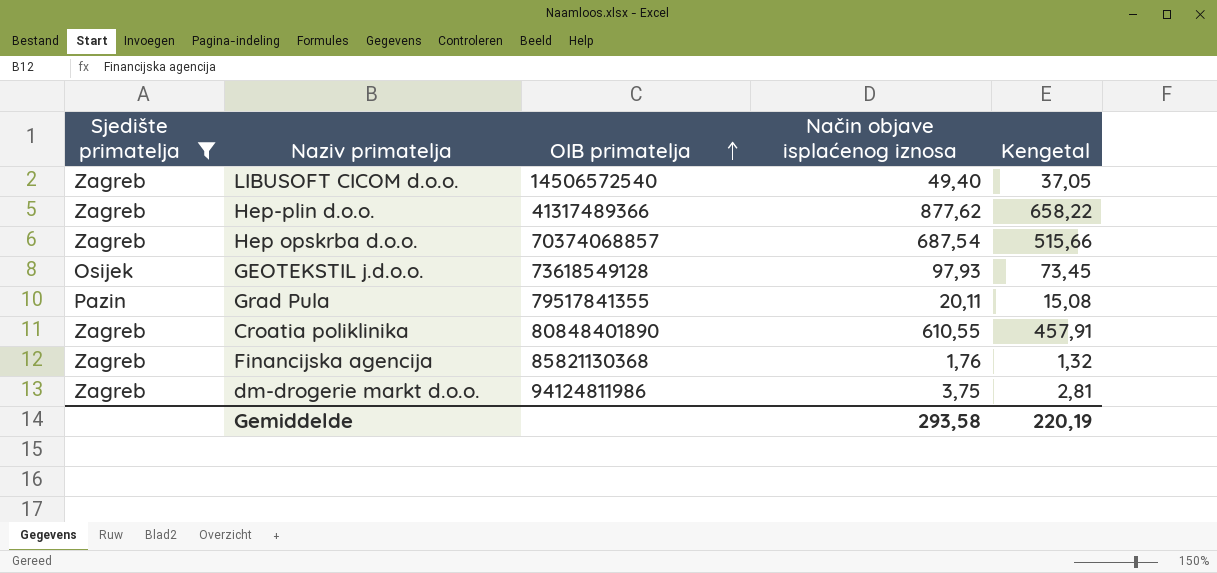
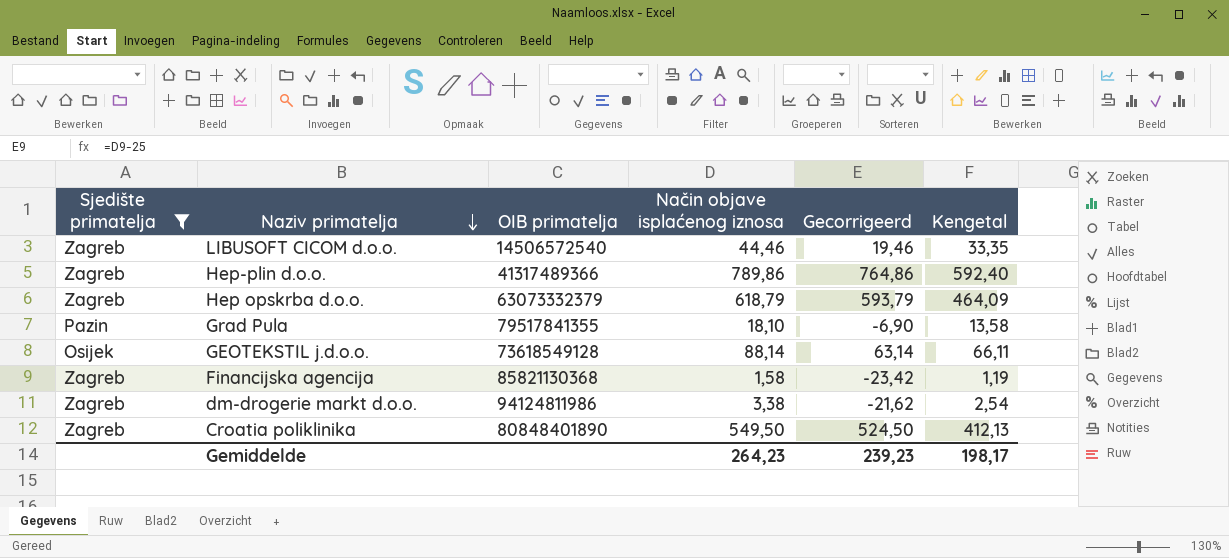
row order: OIB primatelja ascending -> Naziv primatelja descending
column Gecorrigeerd | formula: none -> [Način objave isplaćenog iznosa] - 25
LIBUSOFT CICOM d.o.o. | Način objave isplaćenog iznosa: 49,40 -> 44,46
LIBUSOFT CICOM d.o.o. | Kengetal: 37,05 -> 33,35
Hep-plin d.o.o. | Način objave isplaćenog iznosa: 877,62 -> 789,86
Hep-plin d.o.o. | Kengetal: 658,22 -> 592,40
Hep opskrba d.o.o. | OIB primatelja: 70374068857 -> 63073332379
Hep opskrba d.o.o. | Način objave isplaćenog iznosa: 687,54 -> 618,79
Hep opskrba d.o.o. | Kengetal: 515,66 -> 464,09
Grad Pula | Način objave isplaćenog iznosa: 20,11 -> 18,10
Grad Pula | Kengetal: 15,08 -> 13,58
GEOTEKSTIL j.d.o.o. | Način objave isplaćenog iznosa: 97,93 -> 88,14
GEOTEKSTIL j.d.o.o. | Kengetal: 73,45 -> 66,11
Financijska agencija | Način objave isplaćenog iznosa: 1,76 -> 1,58
Financijska agencija | Kengetal: 1,32 -> 1,19
dm-drogerie markt d.o.o. | Način objave isplaćenog iznosa: 3,75 -> 3,38
dm-drogerie markt d.o.o. | Kengetal: 2,81 -> 2,54
Croatia poliklinika | Način objave isplaćenog iznosa: 610,55 -> 549,50
Croatia poliklinika | Kengetal: 457,91 -> 412,13
Gemiddelde | Način objave isplaćenog iznosa: 293,58 -> 264,23
Gemiddelde | Kengetal: 220,19 -> 198,17

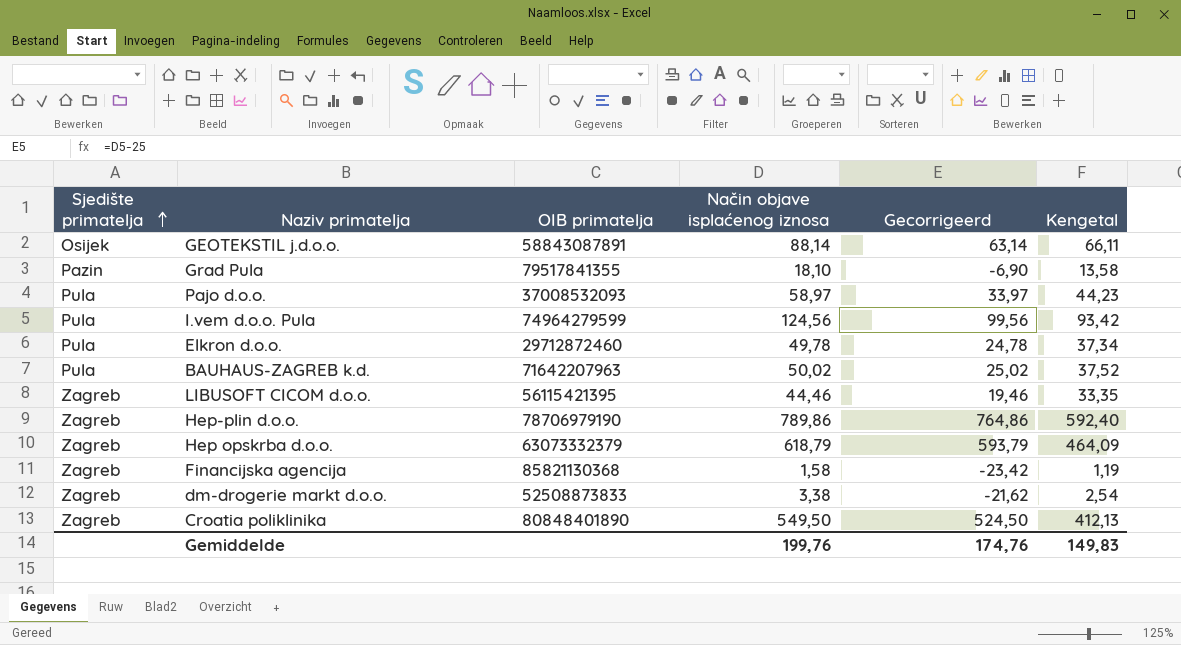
filter: Sjedište primatelja != Pula -> none
row order: Naziv primatelja descending -> Sjedište primatelja ascending
GEOTEKSTIL j.d.o.o. | OIB primatelja: 73618549128 -> 58843087891
LIBUSOFT CICOM d.o.o. | OIB primatelja: 14506572540 -> 56115421395
Hep-plin d.o.o. | OIB primatelja: 41317489366 -> 78706979190
dm-drogerie markt d.o.o. | OIB primatelja: 94124811986 -> 52508873833
Gemiddelde | Način objave isplaćenog iznosa: 264,23 -> 199,76
Gemiddelde | Gecorrigeerd: 239,23 -> 174,76
Gemiddelde | Kengetal: 198,17 -> 149,83

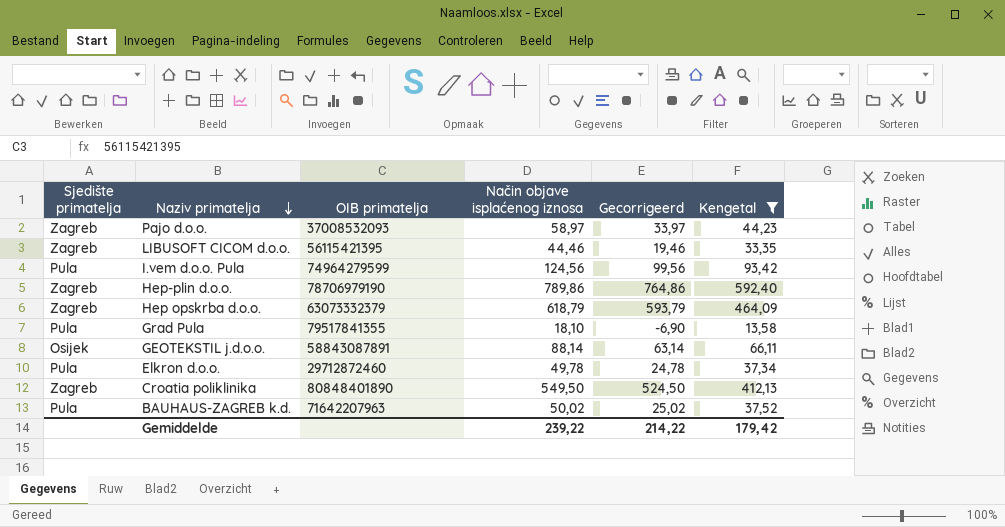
filter: none -> Kengetal >= 13,58
row order: Sjedište primatelja ascending -> Naziv primatelja descending
Pajo d.o.o. | Sjedište primatelja: Pula -> Zagreb
Grad Pula | Sjedište primatelja: Pazin -> Pula
Gemiddelde | Način objave isplaćenog iznosa: 199,76 -> 239,22
Gemiddelde | Gecorrigeerd: 174,76 -> 214,22
Gemiddelde | Kengetal: 149,83 -> 179,42

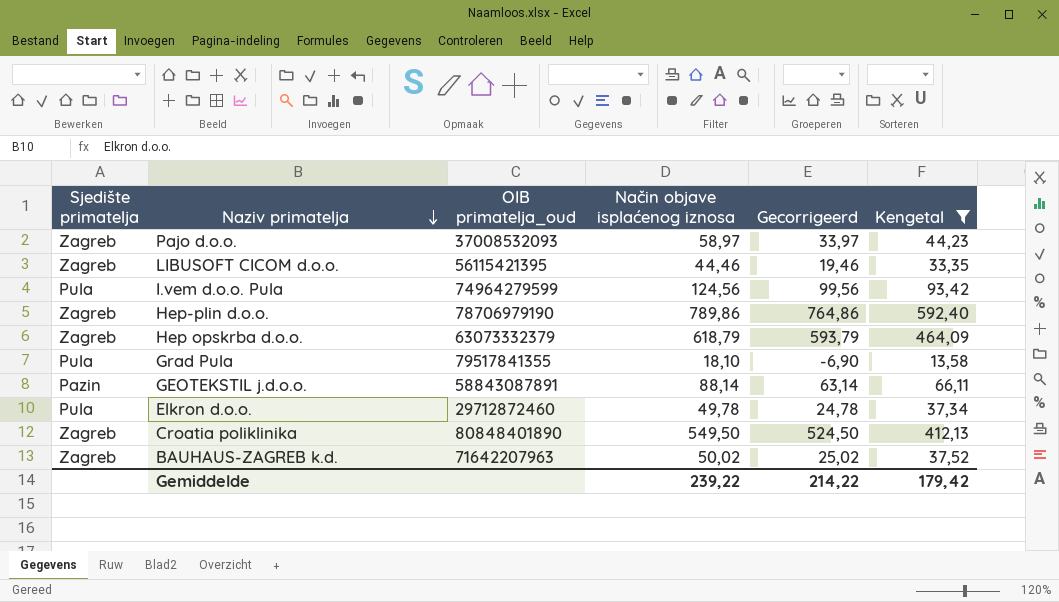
column name: OIB primatelja -> OIB primatelja_oud
GEOTEKSTIL j.d.o.o. | Sjedište primatelja: Osijek -> Pazin
BAUHAUS-ZAGREB k.d. | Sjedište primatelja: Pula -> Zagreb

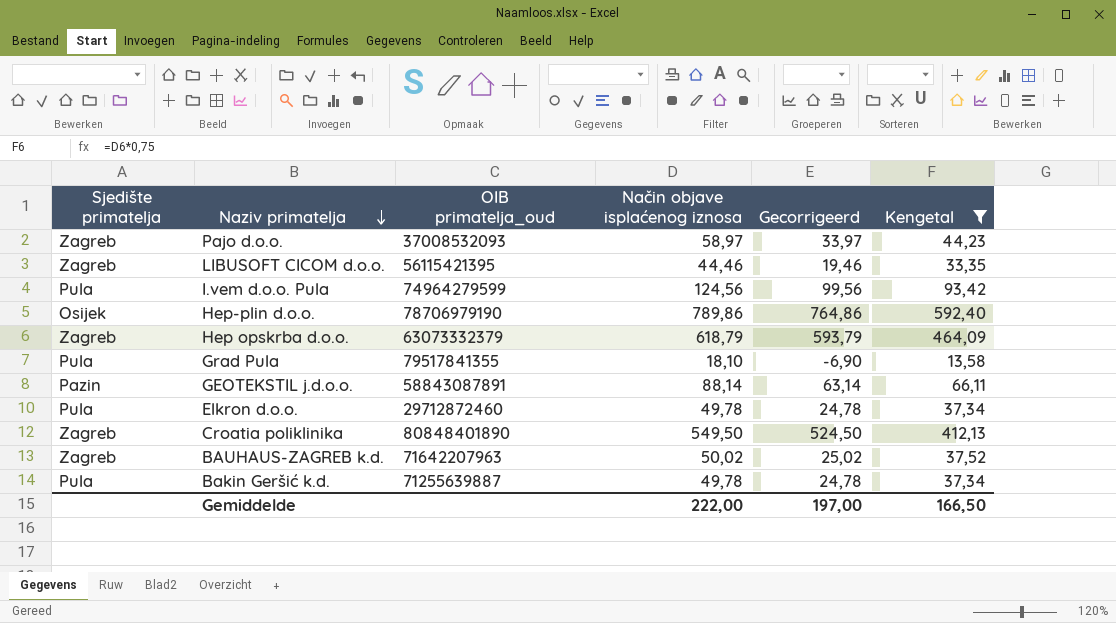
Hep-plin d.o.o. | Sjedište primatelja: Zagreb -> Osijek
row Bakin Geršić k.d.: none -> Pula | 71255639887 | 49,78 | 24,78 | 37,34
Gemiddelde | Način objave isplaćenog iznosa: 239,22 -> 222,00
Gemiddelde | Gecorrigeerd: 214,22 -> 197,00
Gemiddelde | Kengetal: 179,42 -> 166,50

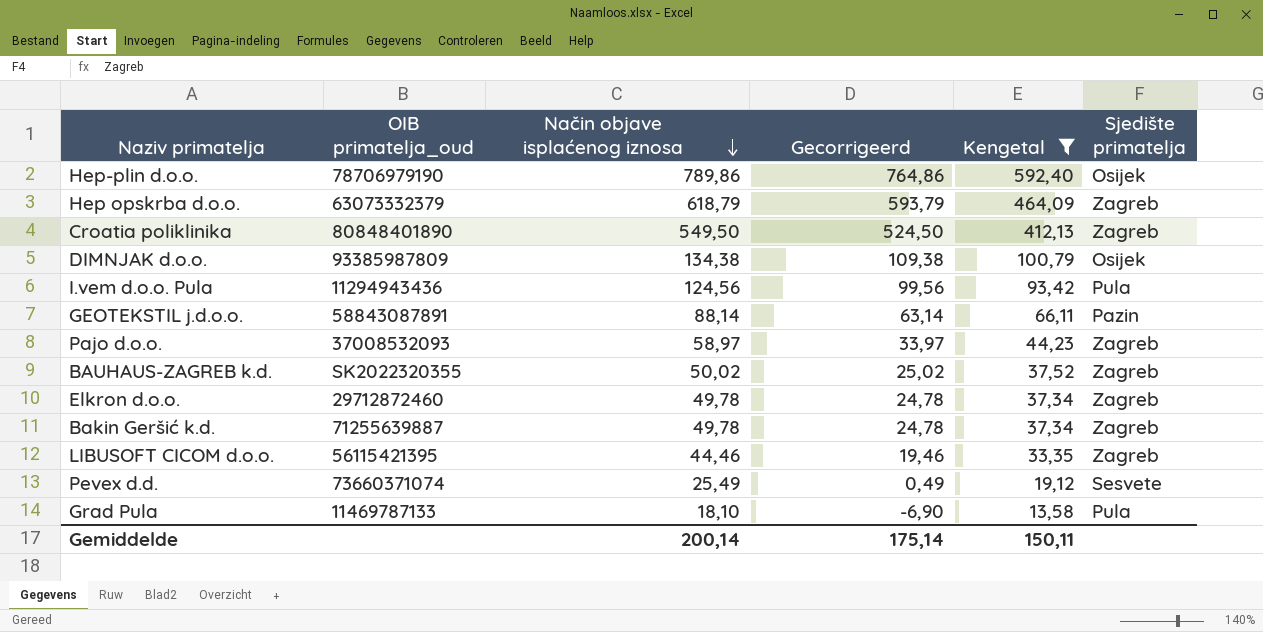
row order: Naziv primatelja descending -> Način objave isplaćenog iznosa descending
column Sjedište primatelja | position: 1 -> 6
row DIMNJAK d.o.o.: none -> 93385987809 | 134,38 | 109,38 | 100,79 | Osijek
I.vem d.o.o. Pula | OIB primatelja_oud: 74964279599 -> 11294943436
BAUHAUS-ZAGREB k.d. | OIB primatelja_oud: 71642207963 -> SK2022320355
Elkron d.o.o. | Sjedište primatelja: Pula -> Zagreb
Bakin Geršić k.d. | Sjedište primatelja: Pula -> Zagreb
row Pevex d.d.: none -> 73660371074 | 25,49 | 0,49 | 19,12 | Sesvete
Grad Pula | OIB primatelja_oud: 79517841355 -> 11469787133
Gemiddelde | Način objave isplaćenog iznosa: 222,00 -> 200,14
Gemiddelde | Gecorrigeerd: 197,00 -> 175,14
Gemiddelde | Kengetal: 166,50 -> 150,11

